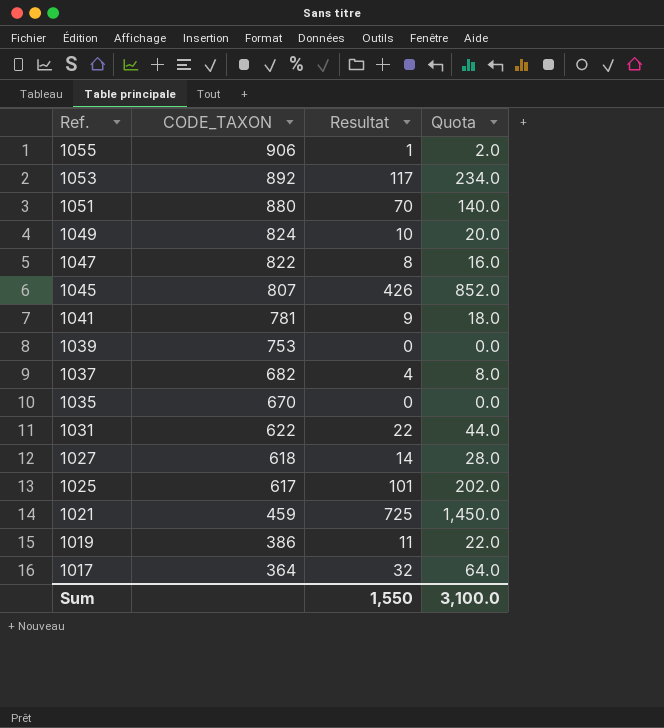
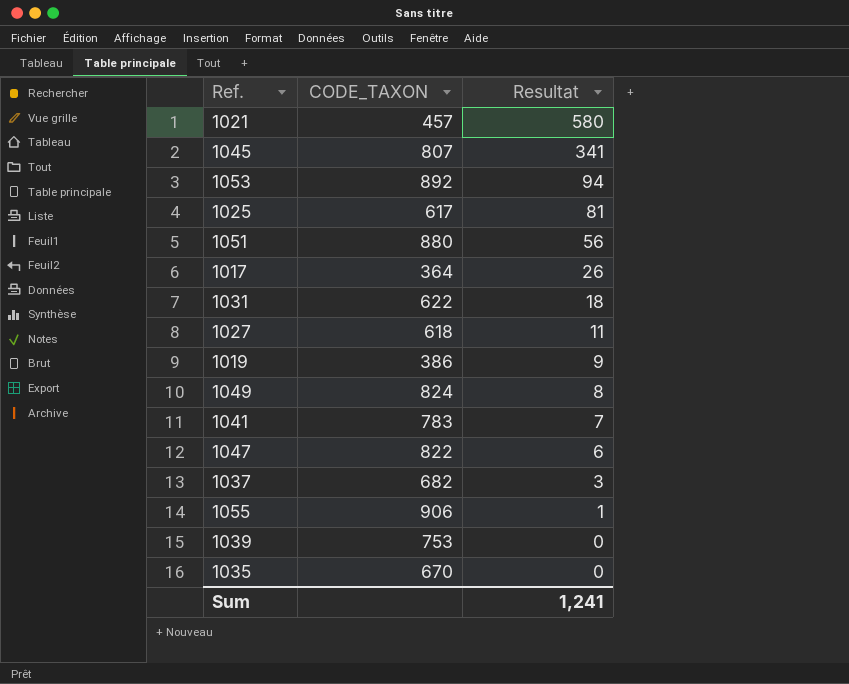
row order: Ref. descending -> Resultat descending
column Quota | formula: [Resultat] * 2 -> none
1021 | CODE_TAXON: 459 -> 457
1021 | Resultat: 725 -> 580
1045 | Resultat: 426 -> 341
1053 | Resultat: 117 -> 94
1025 | Resultat: 101 -> 81
1051 | Resultat: 70 -> 56
1017 | Resultat: 32 -> 26
1031 | Resultat: 22 -> 18
1027 | Resultat: 14 -> 11
1019 | Resultat: 11 -> 9
1049 | Resultat: 10 -> 8
1041 | CODE_TAXON: 781 -> 783
1041 | Resultat: 9 -> 7
1047 | Resultat: 8 -> 6
1037 | Resultat: 4 -> 3
Sum | Resultat: 1,550 -> 1,241

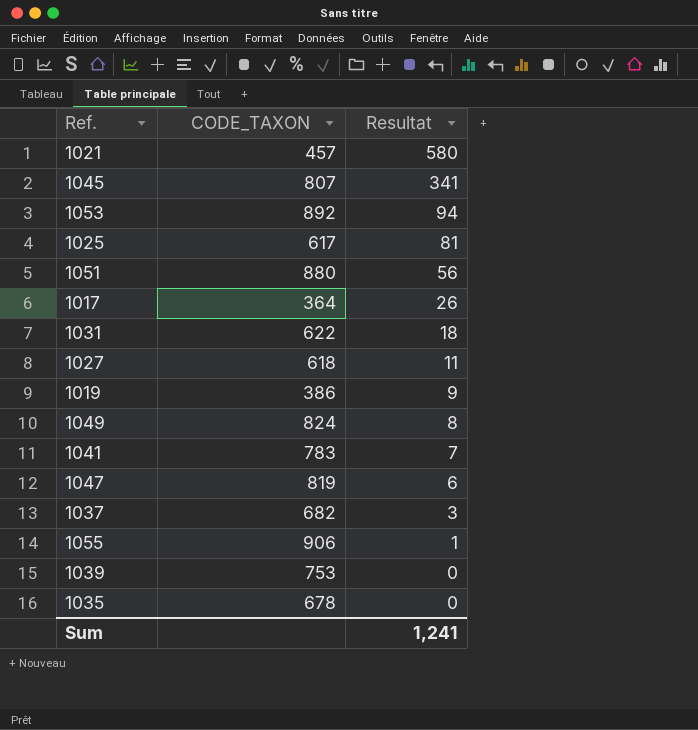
1047 | CODE_TAXON: 822 -> 819
1035 | CODE_TAXON: 670 -> 678

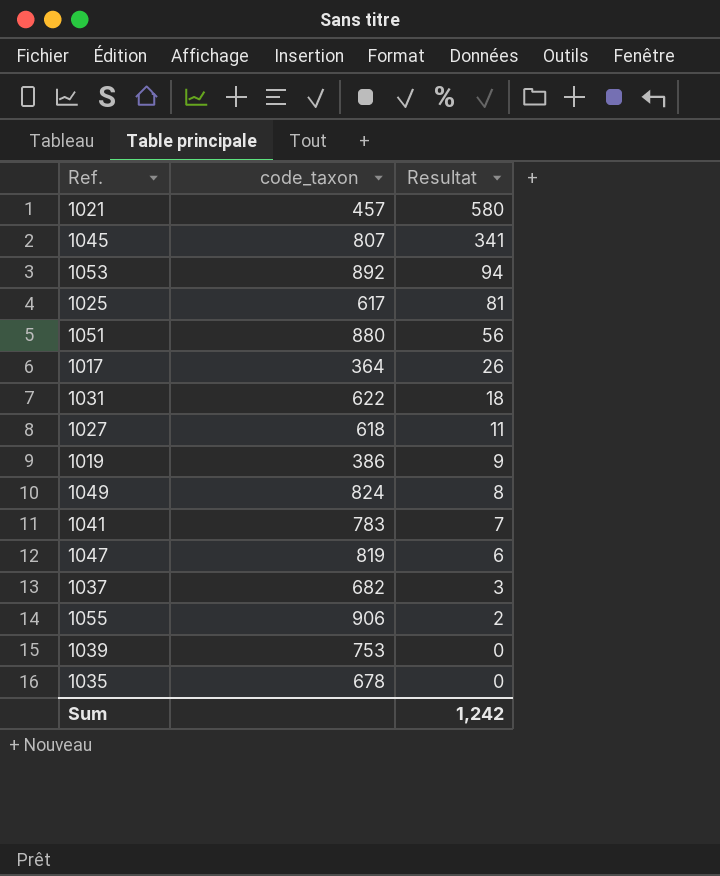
column name: CODE_TAXON -> code_taxon
1055 | Resultat: 1 -> 2
Sum | Resultat: 1,241 -> 1,242

